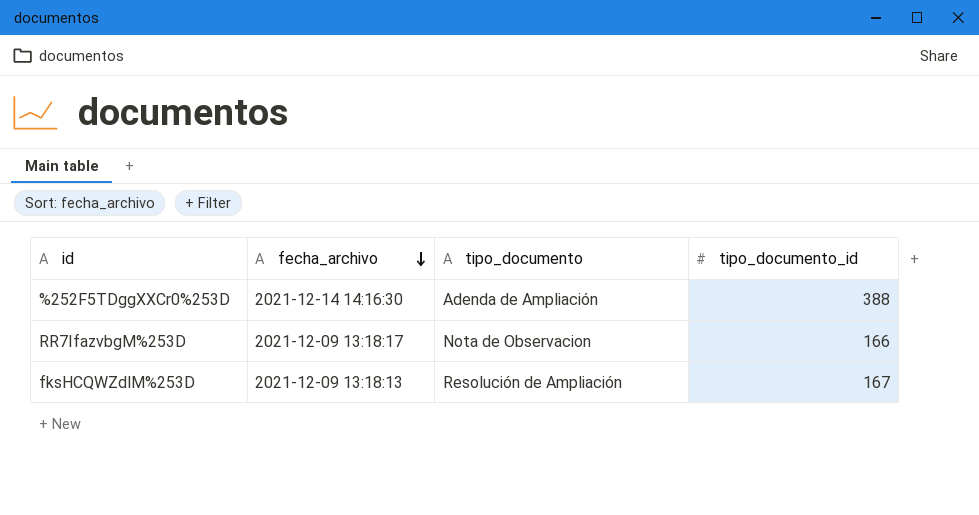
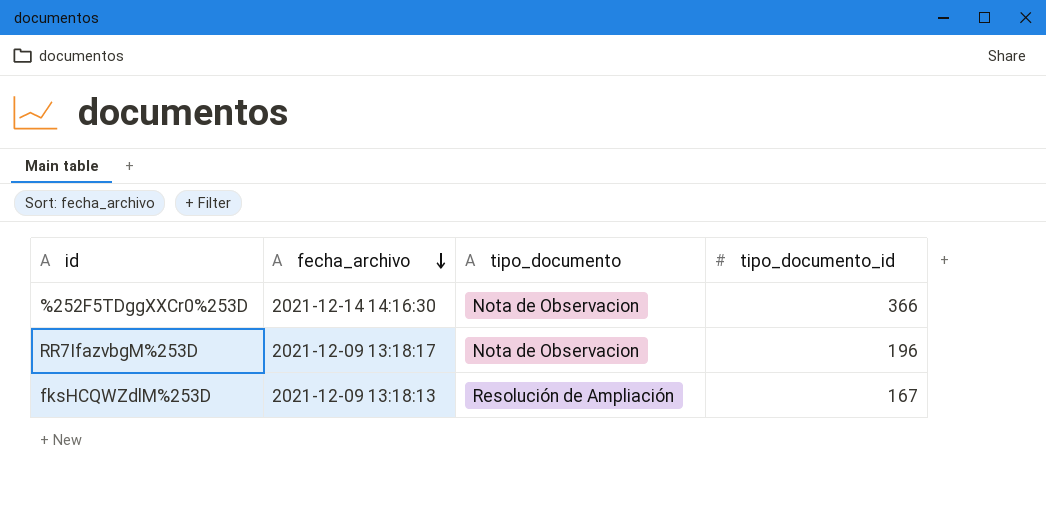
%252F5TDggXXCr0%253D | tipo_documento: Adenda de Ampliación -> Nota de Observacion
%252F5TDggXXCr0%253D | tipo_documento_id: 388 -> 366
RR7IfazvbgM%253D | tipo_documento_id: 166 -> 196

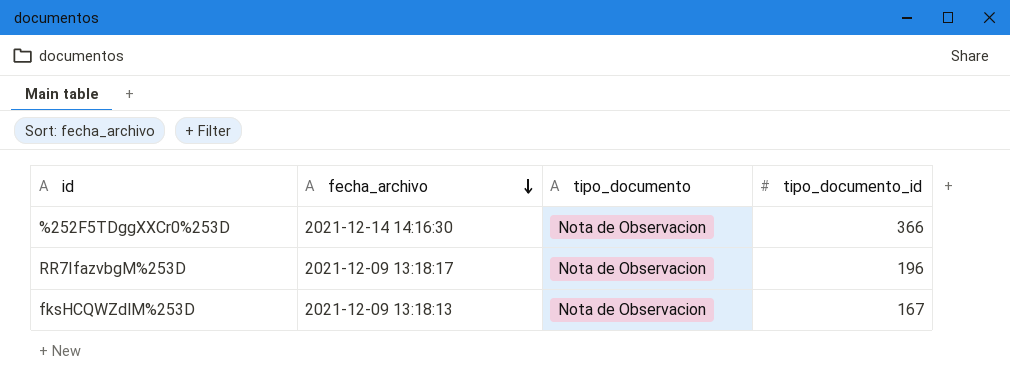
fksHCQWZdlM%253D | tipo_documento: Resolución de Ampliación -> Nota de Observacion

